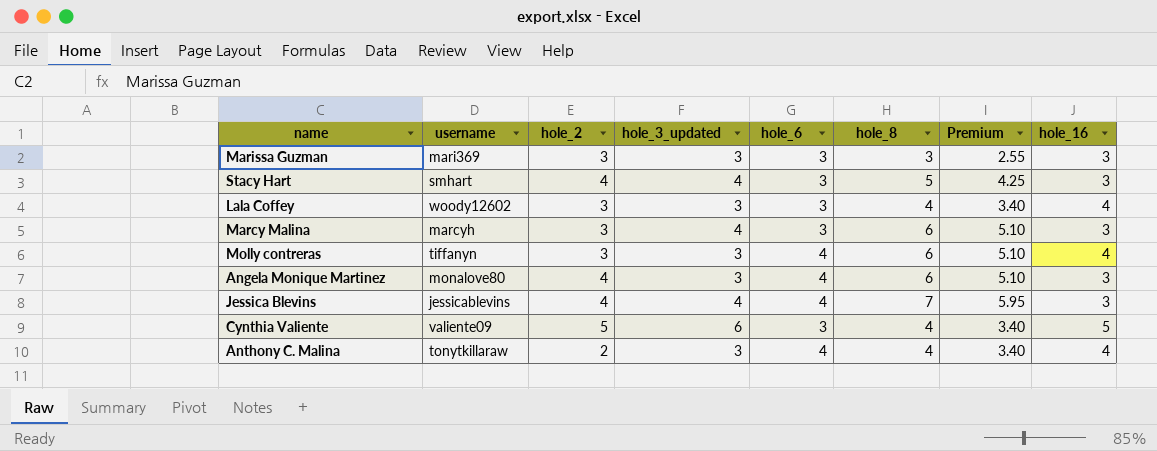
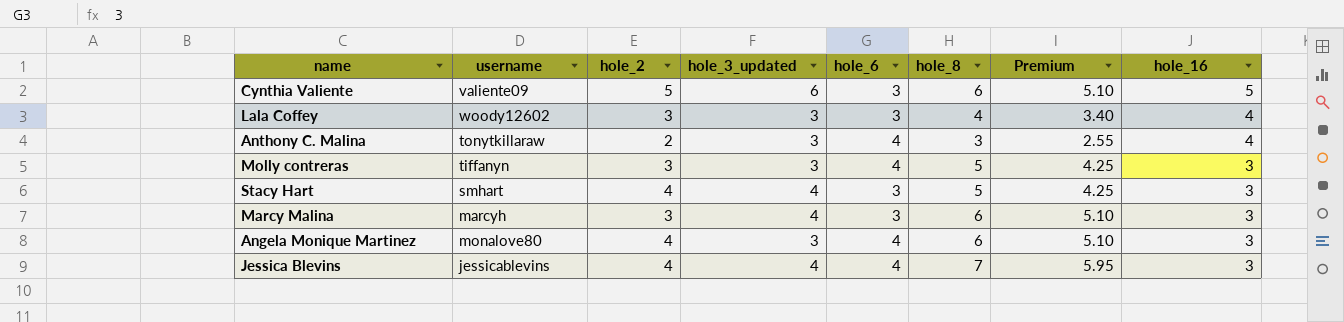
row order: none -> hole_16 descending
row Marissa Guzman: mari369 | 3 | 3 | 3 | 3 | 2.55 | 3 -> none
Cynthia Valiente | hole_8: 4 -> 6
Cynthia Valiente | Premium: 3.40 -> 5.10
Anthony C. Malina | hole_8: 4 -> 3
Anthony C. Malina | Premium: 3.40 -> 2.55
Molly contreras | hole_8: 6 -> 5
Molly contreras | Premium: 5.10 -> 4.25
Molly contreras | hole_16: 4 -> 3

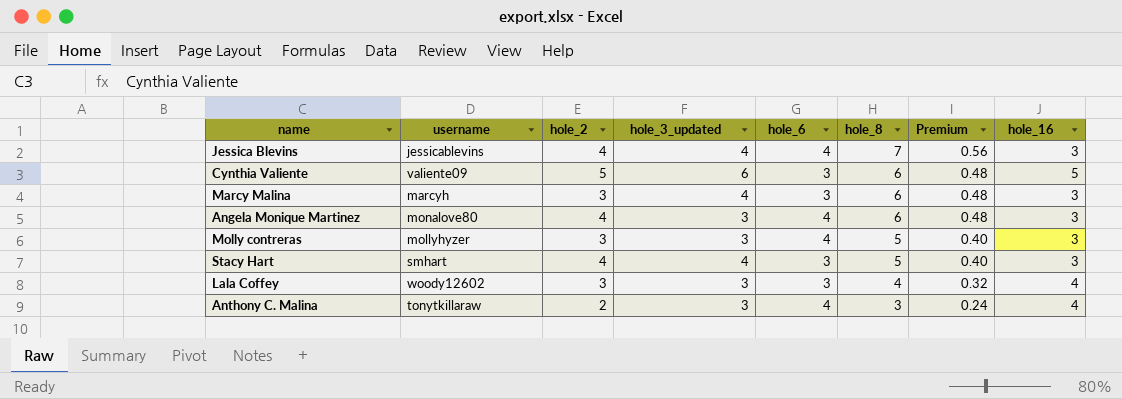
row order: hole_16 descending -> hole_8 descending
column Premium | formula: [hole_8] * 0.85 -> [hole_8] * 0.08
Molly contreras | username: tiffanyn -> mollyhyzer

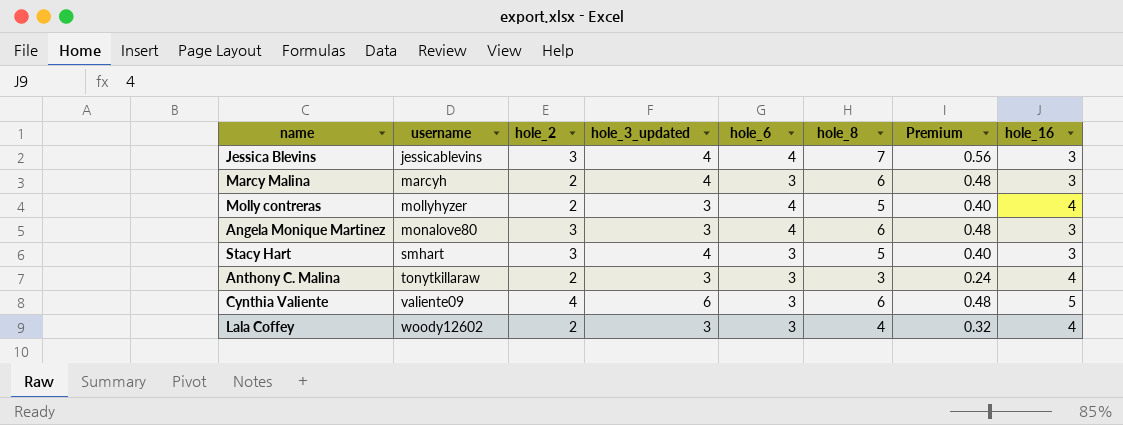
row order: hole_8 descending -> username ascending
Jessica Blevins | hole_2: 4 -> 3
Marcy Malina | hole_2: 3 -> 2
Molly contreras | hole_2: 3 -> 2
Molly contreras | hole_16: 3 -> 4
Angela Monique Martinez | hole_2: 4 -> 3
Stacy Hart | hole_2: 4 -> 3
Anthony C. Malina | hole_6: 4 -> 3
Cynthia Valiente | hole_2: 5 -> 4
Lala Coffey | hole_2: 3 -> 2

